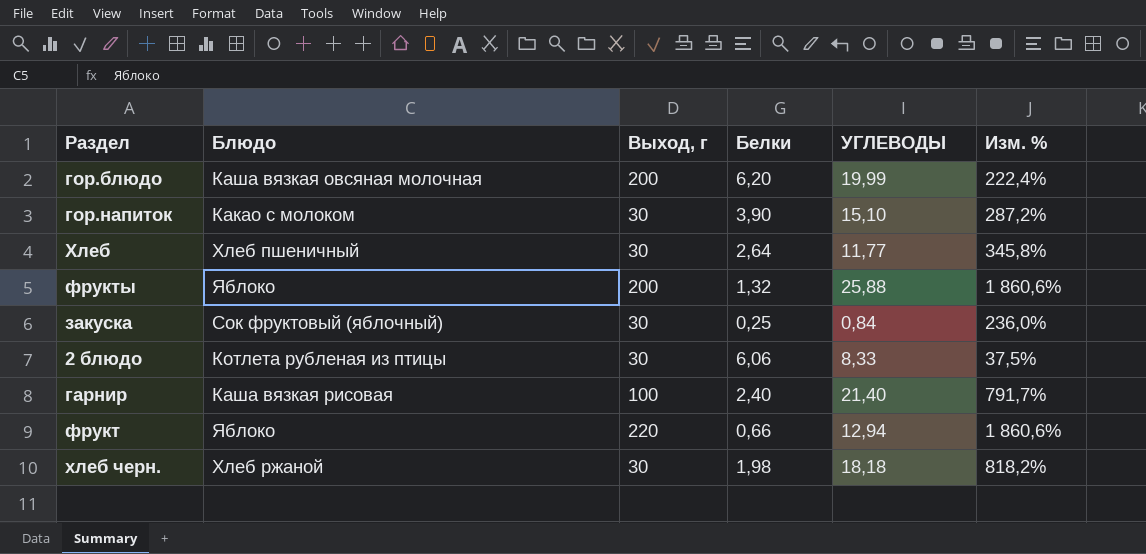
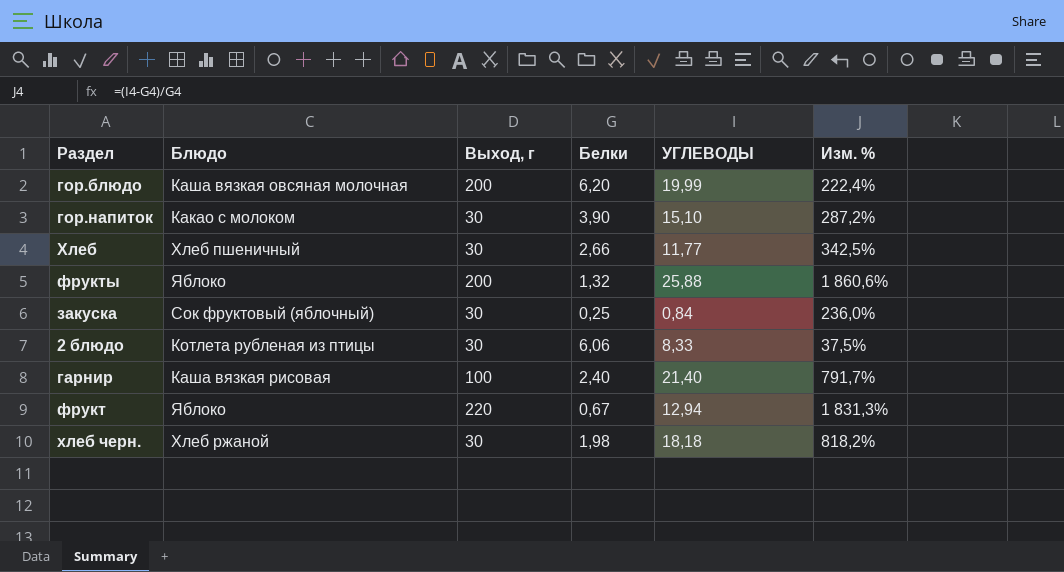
Хлеб | Белки: 2,64 -> 2,66
Хлеб | Изм. %: 345,8% -> 342,5%
фрукт | Белки: 0,66 -> 0,67
фрукт | Изм. %: 1 860,6% -> 1 831,3%

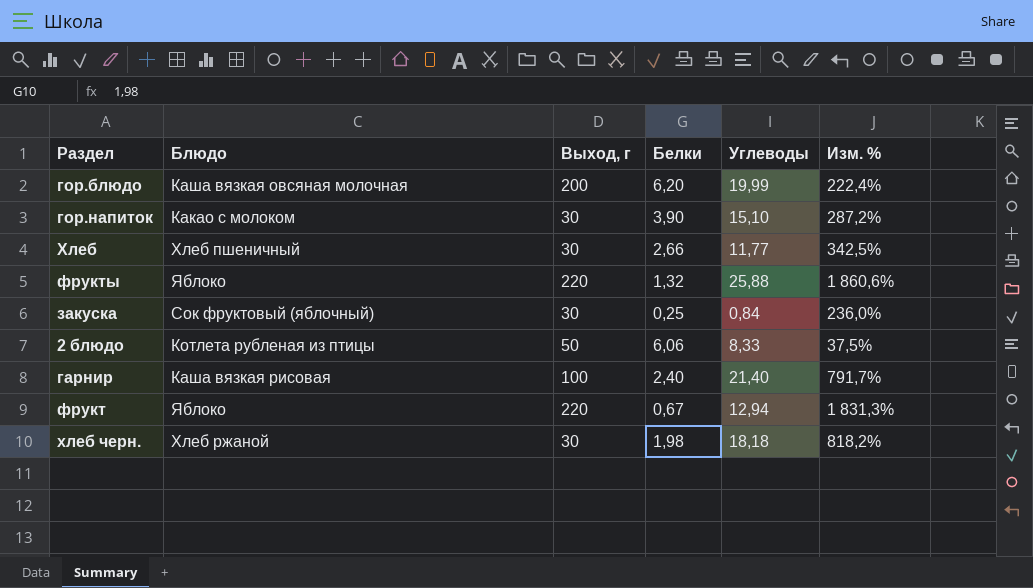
column name: УГЛЕВОДЫ -> Углеводы
фрукты | Выход, г: 200 -> 220
2 блюдо | Выход, г: 30 -> 50

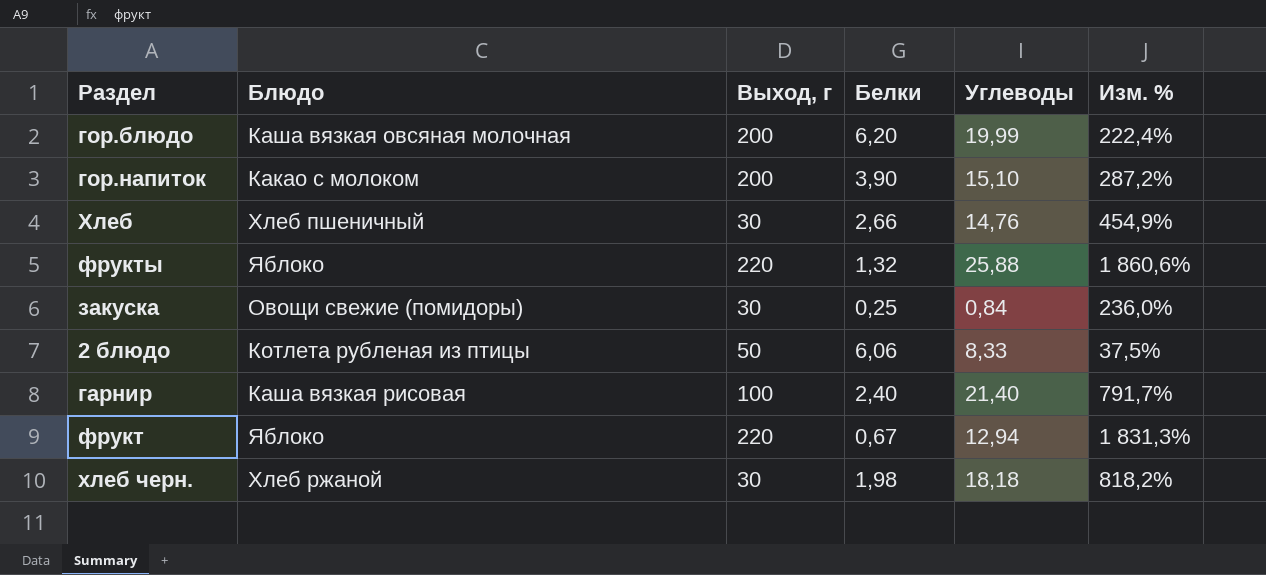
гор.напиток | Выход, г: 30 -> 200
Хлеб | Углеводы: 11,77 -> 14,76
Хлеб | Изм. %: 342,5% -> 454,9%
закуска | Блюдо: Сок фруктовый (яблочный) -> Овощи свежие (помидоры)

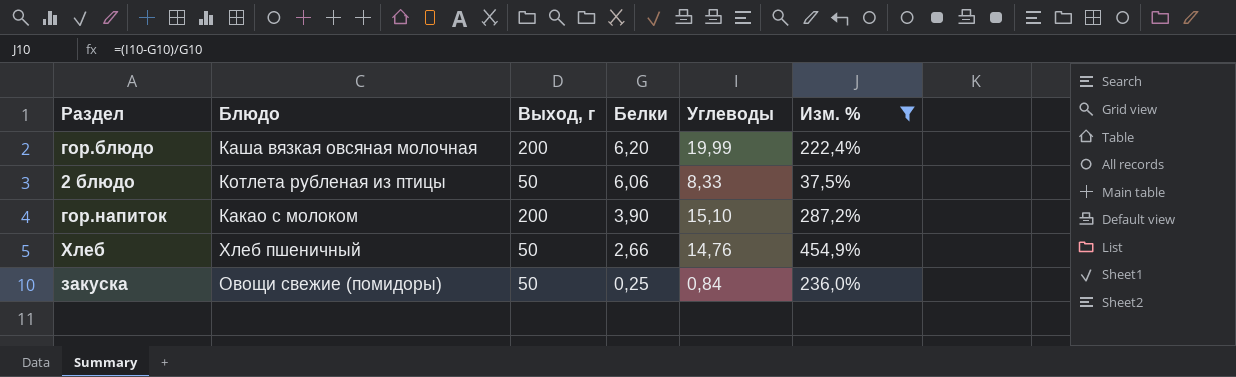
filter: none -> Изм. % <= 454,9%
row order: none -> Белки descending
Хлеб | Выход, г: 30 -> 50
закуска | Выход, г: 30 -> 50

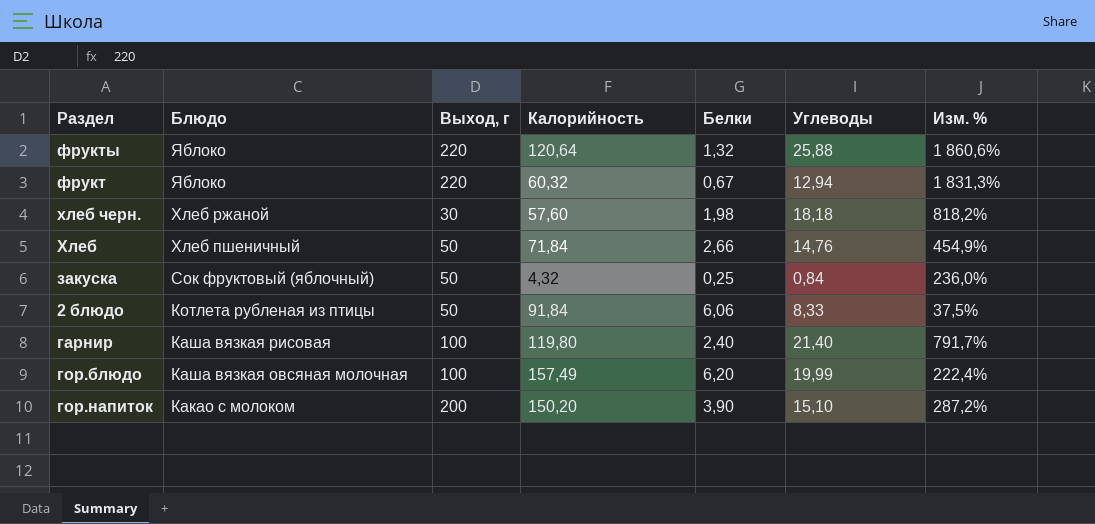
filter: Изм. % <= 454,9% -> none
row order: Белки descending -> Блюдо descending
column Калорийность | position: none -> 4
закуска | Блюдо: Овощи свежие (помидоры) -> Сок фруктовый (яблочный)
гор.блюдо | Выход, г: 200 -> 100

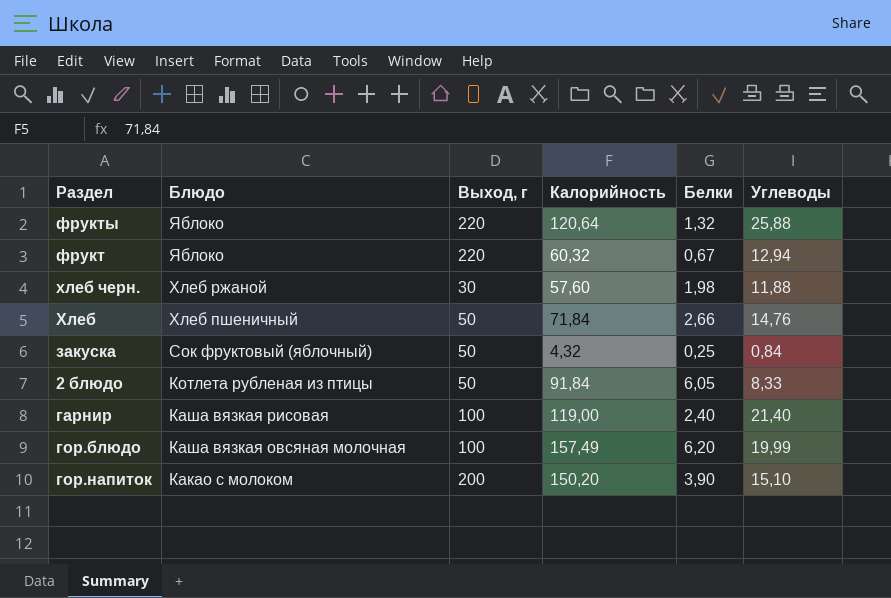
column Изм. % | formula: ([Углеводы] - [Белки]) / [Белки] -> none
хлеб черн. | Углеводы: 18,18 -> 11,88
2 блюдо | Белки: 6,06 -> 6,05
гарнир | Калорийность: 119,80 -> 119,00

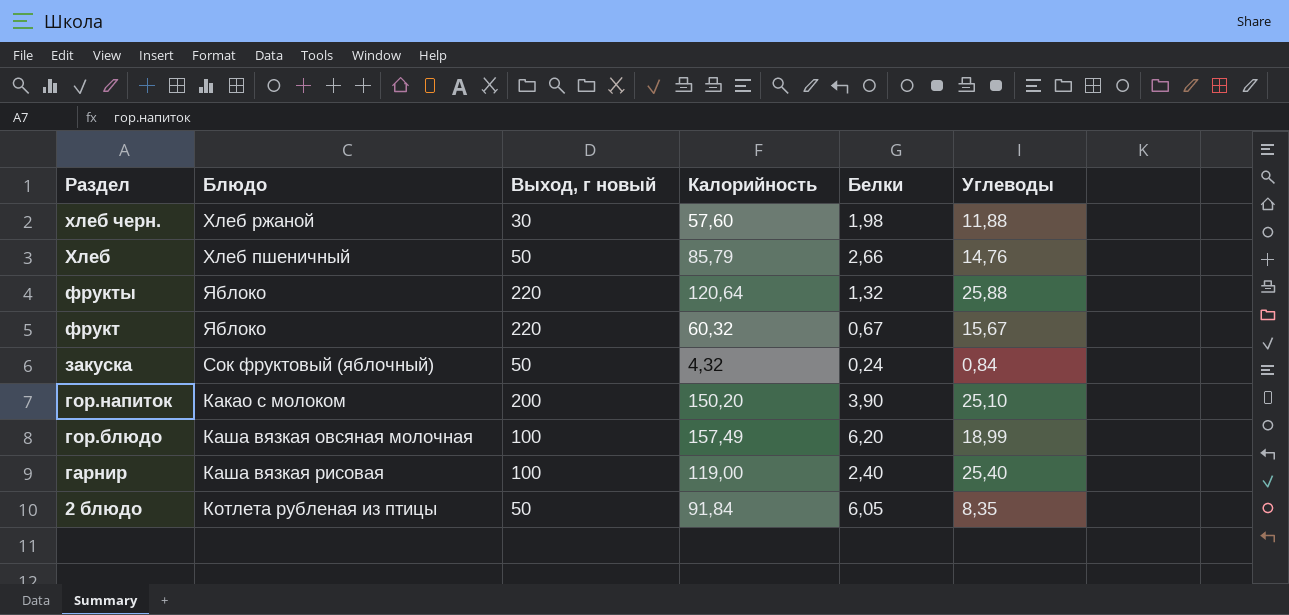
row order: Блюдо descending -> Раздел descending
column name: Выход, г -> Выход, г новый
Хлеб | Калорийность: 71,84 -> 85,79
фрукт | Углеводы: 12,94 -> 15,67
закуска | Белки: 0,25 -> 0,24
гор.напиток | Углеводы: 15,10 -> 25,10
гор.блюдо | Углеводы: 19,99 -> 18,99
гарнир | Углеводы: 21,40 -> 25,40
2 блюдо | Углеводы: 8,33 -> 8,35

